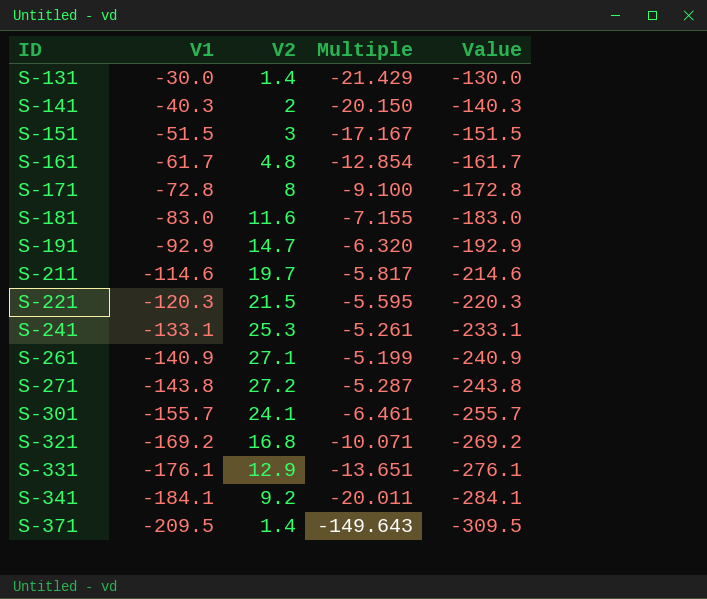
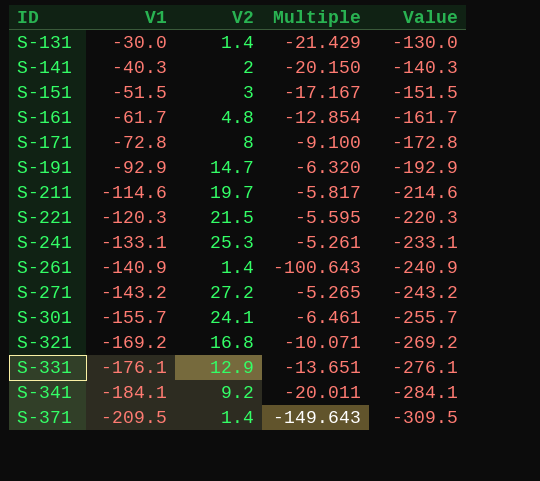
row S-181: -83.0 | 11.6 | -7.155 | -183.0 -> none
S-261 | V2: 27.1 -> 1.4
S-261 | Multiple: -5.199 -> -100.643
S-271 | V1: -143.8 -> -143.2
S-271 | Multiple: -5.287 -> -5.265
S-271 | Value: -243.8 -> -243.2

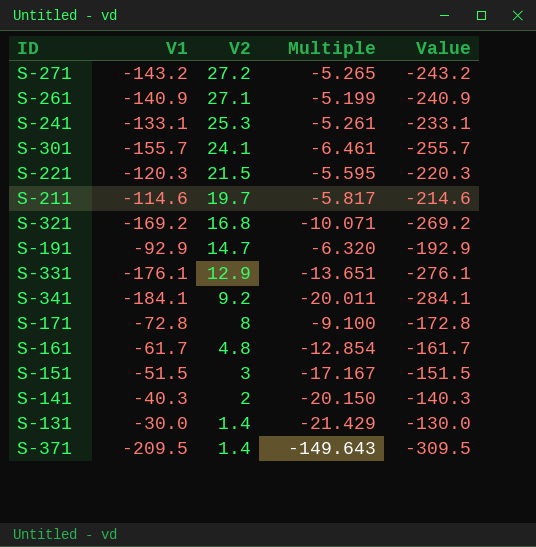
row order: ID ascending -> V2 descending
S-261 | V2: 1.4 -> 27.1
S-261 | Multiple: -100.643 -> -5.199

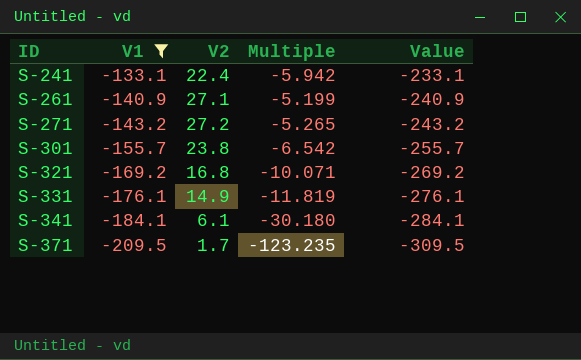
filter: none -> V1 <= -133.1
row order: V2 descending -> ID ascending
S-241 | V2: 25.3 -> 22.4
S-241 | Multiple: -5.261 -> -5.942
S-301 | V2: 24.1 -> 23.8
S-301 | Multiple: -6.461 -> -6.542
S-331 | V2: 12.9 -> 14.9
S-331 | Multiple: -13.651 -> -11.819
S-341 | V2: 9.2 -> 6.1
S-341 | Multiple: -20.011 -> -30.180
S-371 | V2: 1.4 -> 1.7
S-371 | Multiple: -149.643 -> -123.235

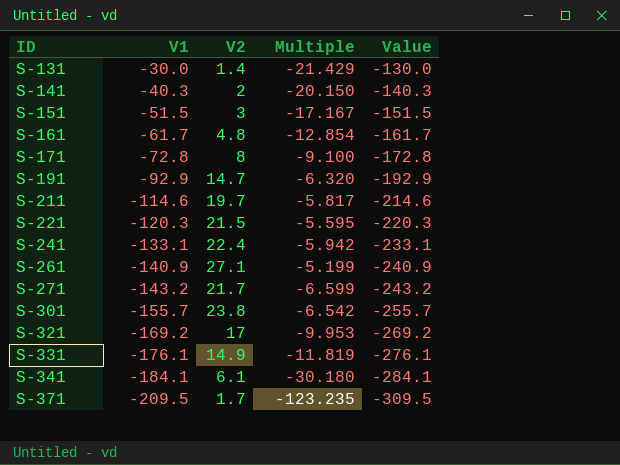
filter: V1 <= -133.1 -> none
S-271 | V2: 27.2 -> 21.7
S-271 | Multiple: -5.265 -> -6.599
S-321 | V2: 16.8 -> 17
S-321 | Multiple: -10.071 -> -9.953

